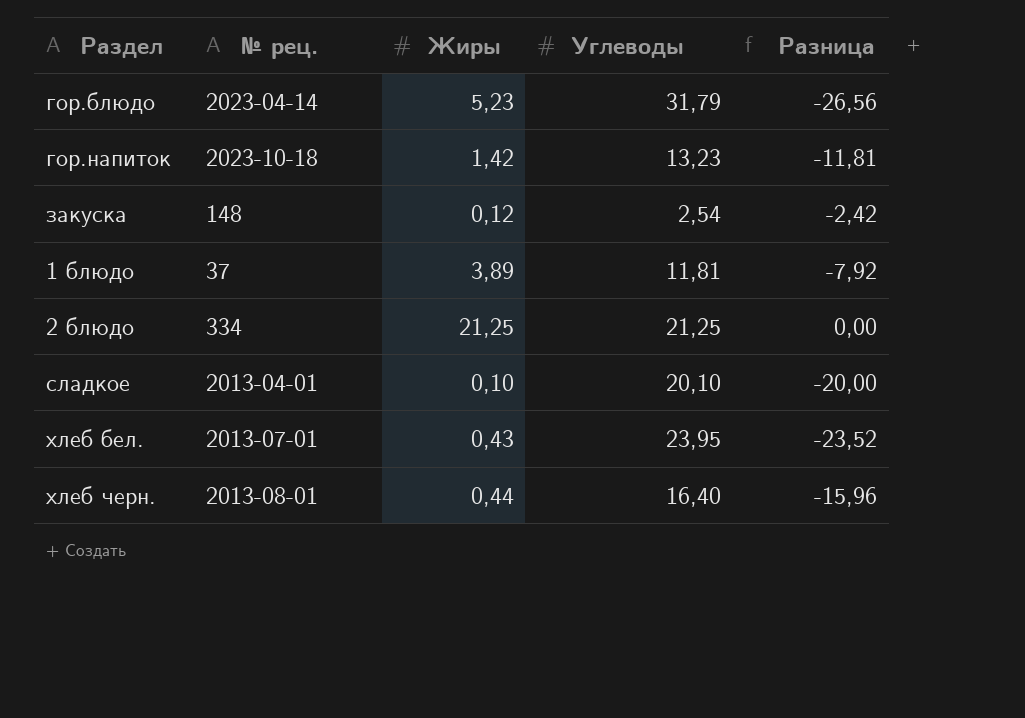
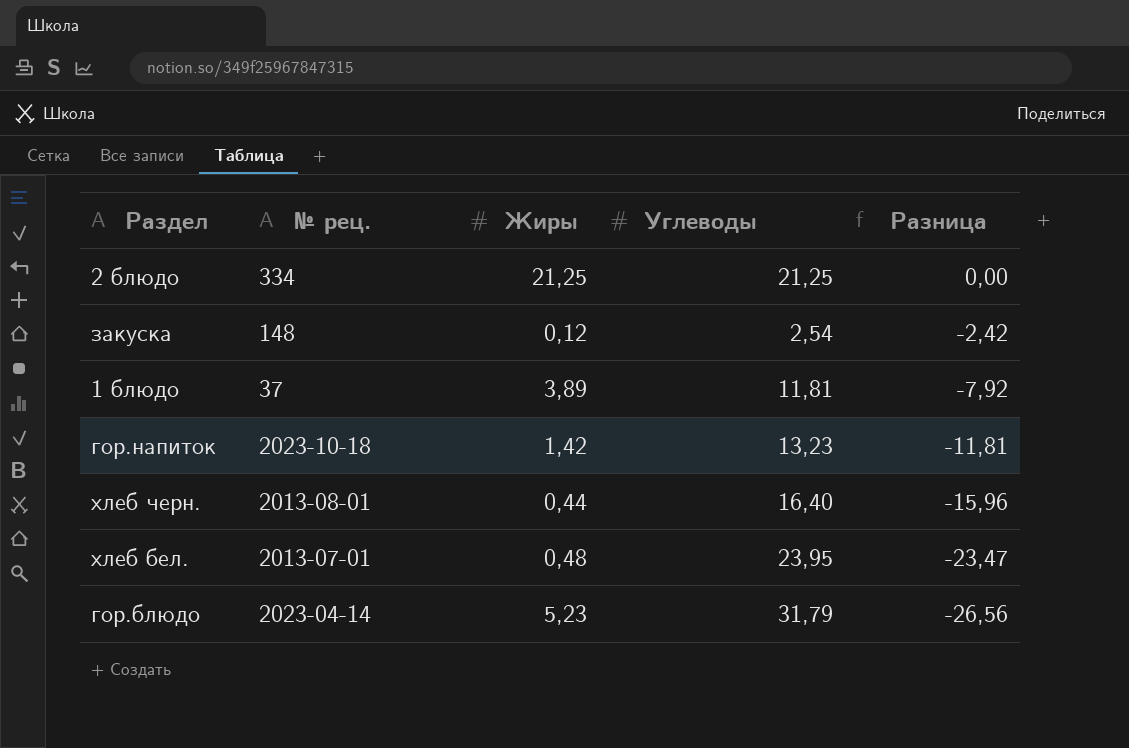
row order: none -> Разница descending
row сладкое: 2013-04-01 | 0,10 | 20,10 | -20,00 -> none
хлеб бел. | Жиры: 0,43 -> 0,48
хлеб бел. | Разница: -23,52 -> -23,47

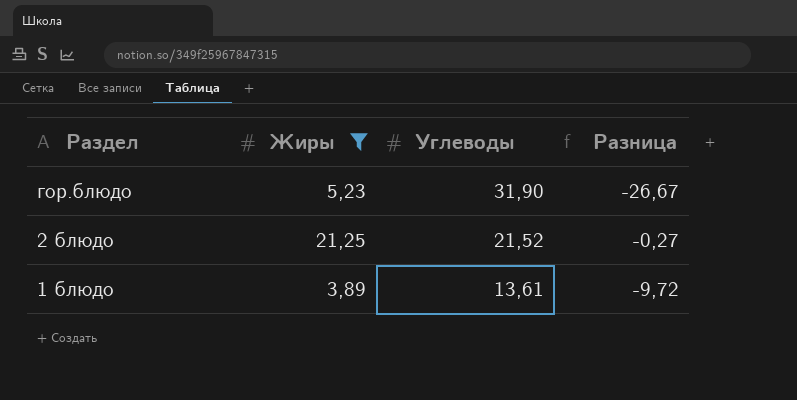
filter: none -> Жиры >= 3,89
row order: Разница descending -> Раздел descending
column № рец. | position: 2 -> none
гор.блюдо | Углеводы: 31,79 -> 31,90
гор.блюдо | Разница: -26,56 -> -26,67
2 блюдо | Углеводы: 21,25 -> 21,52
2 блюдо | Разница: 0,00 -> -0,27
1 блюдо | Углеводы: 11,81 -> 13,61
1 блюдо | Разница: -7,92 -> -9,72

